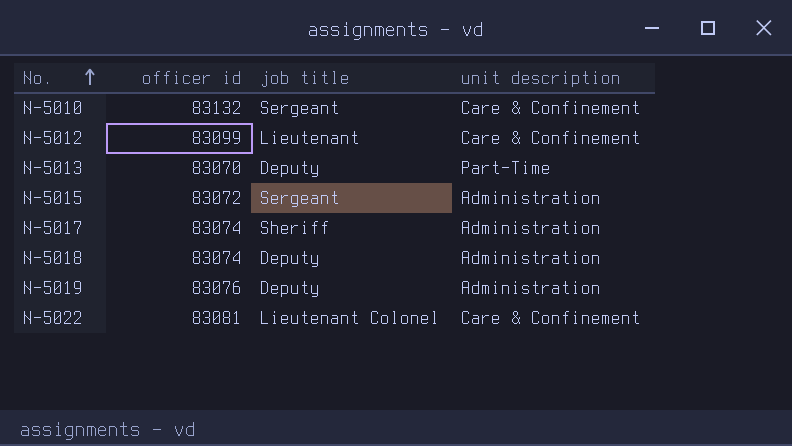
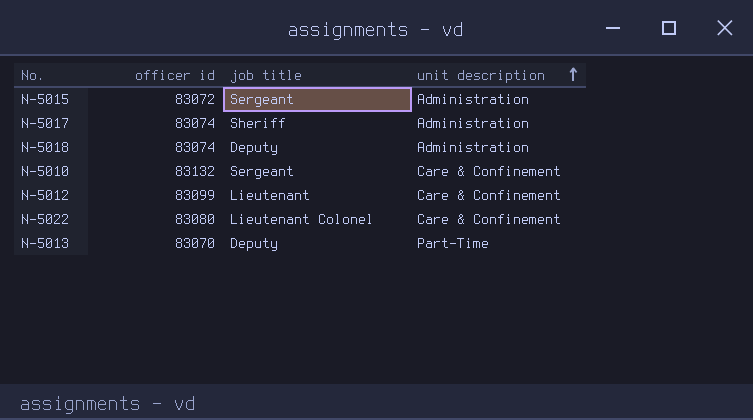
row order: No. ascending -> unit description ascending
row N-5019: 83076 | Deputy | Administration -> none
N-5022 | officer id: 83081 -> 83080

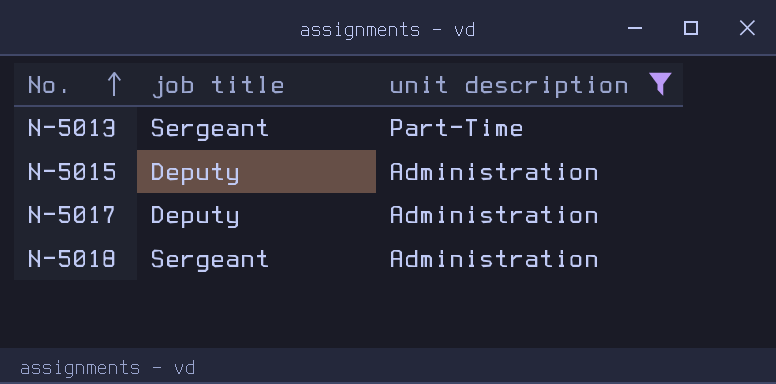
filter: none -> unit description != Care & Confinement
row order: unit description ascending -> No. ascending
column officer id | position: 2 -> none
N-5013 | job title: Deputy -> Sergeant
N-5015 | job title: Sergeant -> Deputy
N-5017 | job title: Sheriff -> Deputy
N-5018 | job title: Deputy -> Sergeant

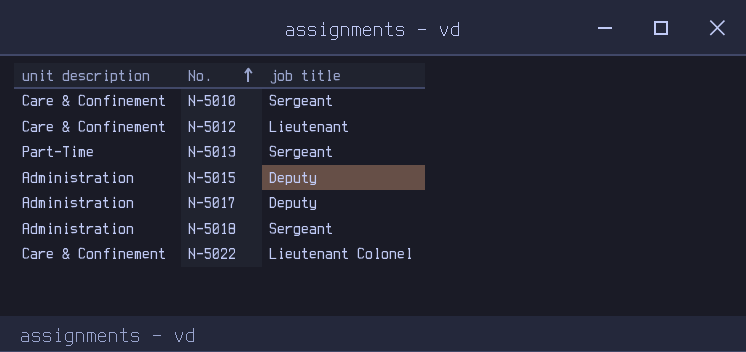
filter: unit description != Care & Confinement -> none
column unit description | position: 3 -> 1

